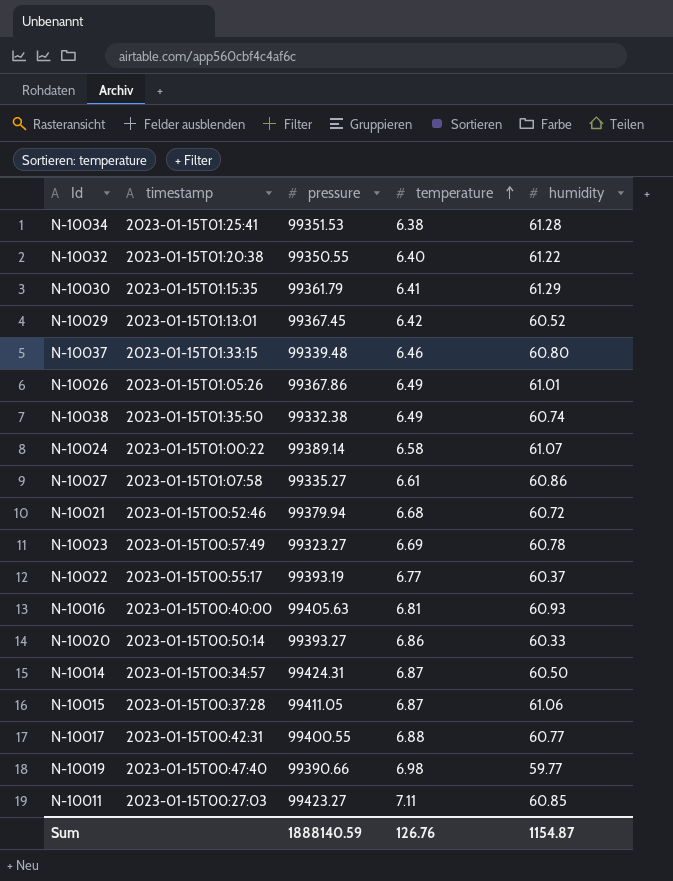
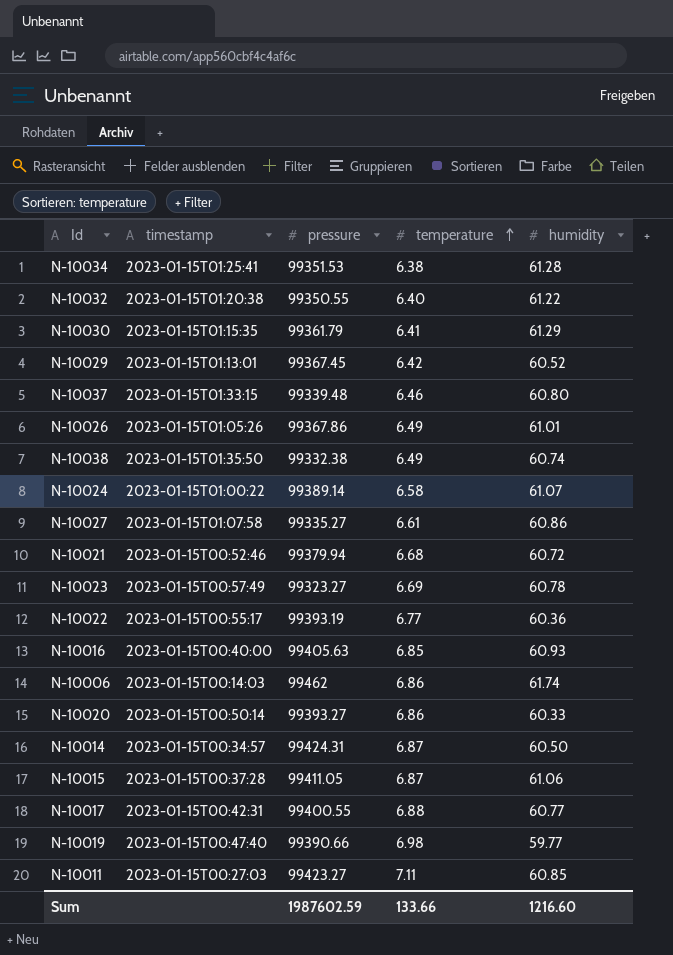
N-10022 | humidity: 60.37 -> 60.36
N-10016 | temperature: 6.81 -> 6.85
row N-10006: none -> 2023-01-15T00:14:03 | 99462 | 6.86 | 61.74
Sum | pressure: 1888140.59 -> 1987602.59
Sum | temperature: 126.76 -> 133.66
Sum | humidity: 1154.87 -> 1216.60

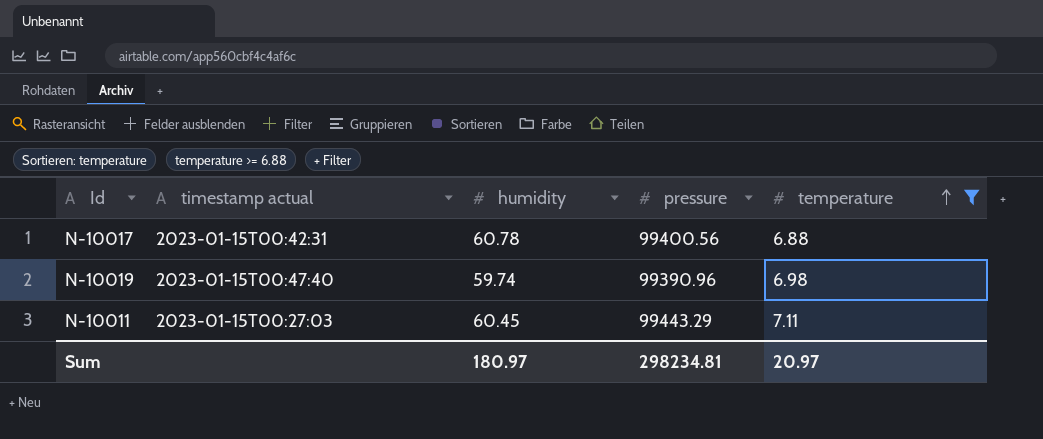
filter: none -> temperature >= 6.88
column name: timestamp -> timestamp actual
column humidity | position: 5 -> 3
N-10017 | humidity: 60.77 -> 60.78
N-10017 | pressure: 99400.55 -> 99400.56
N-10019 | humidity: 59.77 -> 59.74
N-10019 | pressure: 99390.66 -> 99390.96
N-10011 | humidity: 60.85 -> 60.45
N-10011 | pressure: 99423.27 -> 99443.29
Sum | humidity: 1216.60 -> 180.97
Sum | pressure: 1987602.59 -> 298234.81
Sum | temperature: 133.66 -> 20.97

